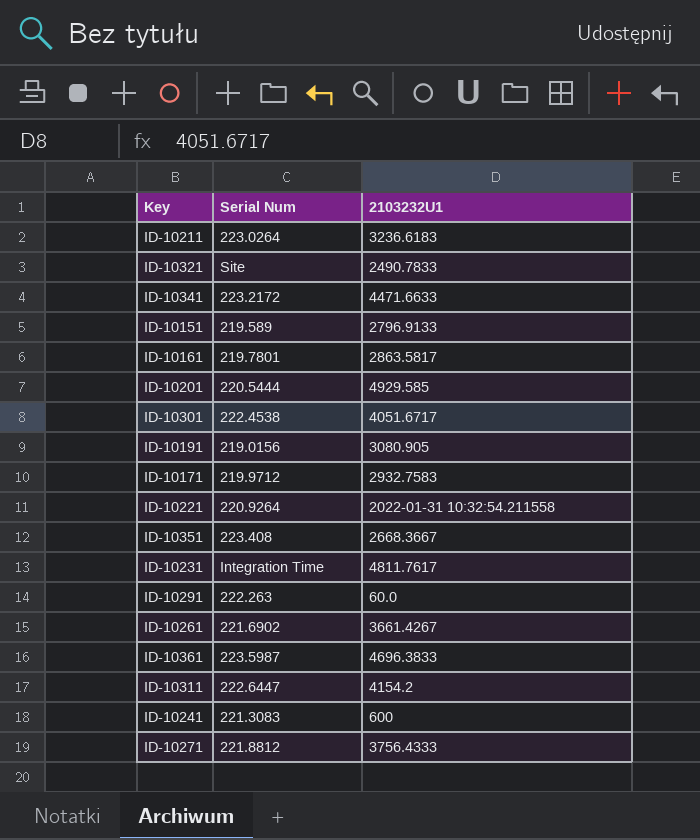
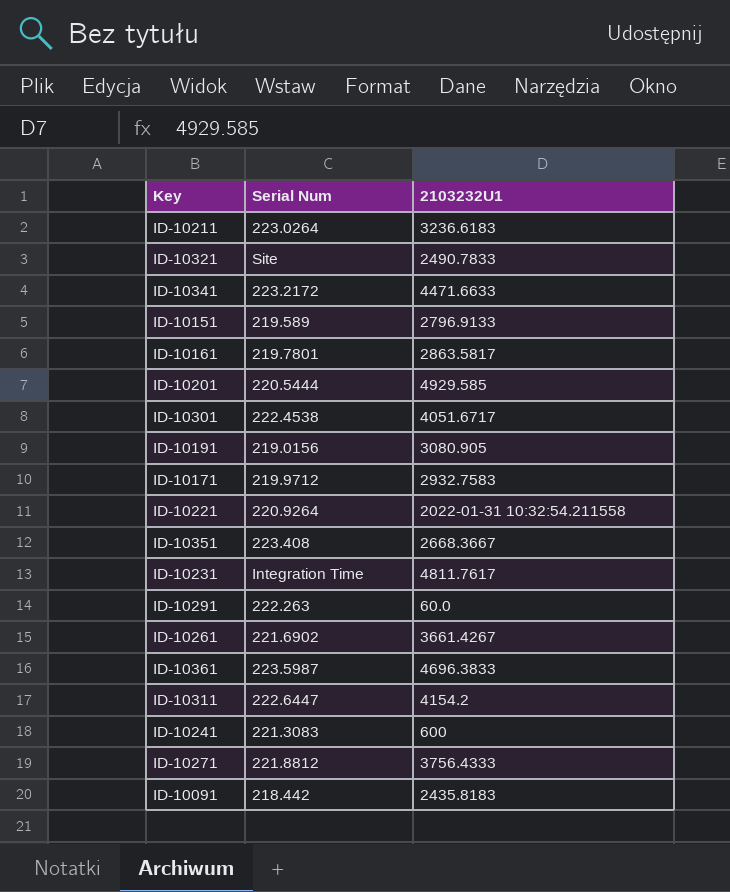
row ID-10091: none -> 218.442 | 2435.8183

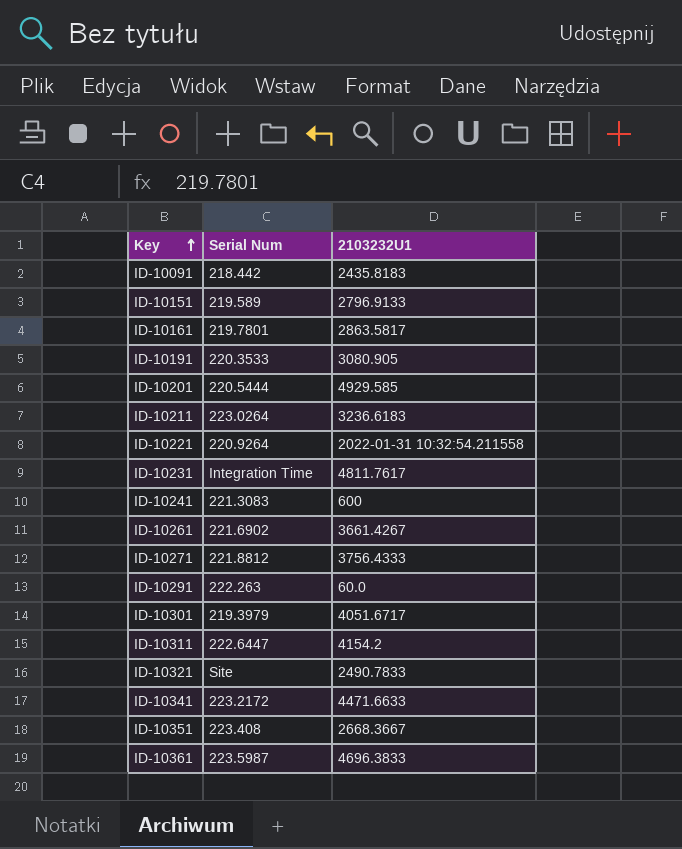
row order: none -> Key ascending
row ID-10171: 219.9712 | 2932.7583 -> none
ID-10191 | Serial Num: 219.0156 -> 220.3533
ID-10301 | Serial Num: 222.4538 -> 219.3979

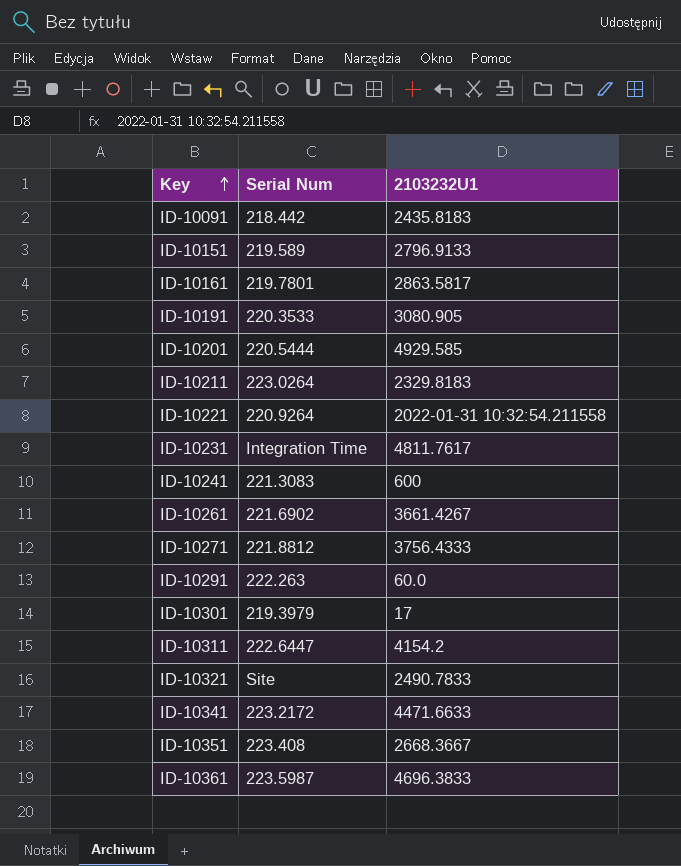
ID-10211 | 2103232U1: 3236.6183 -> 2329.8183
ID-10301 | 2103232U1: 4051.6717 -> 17

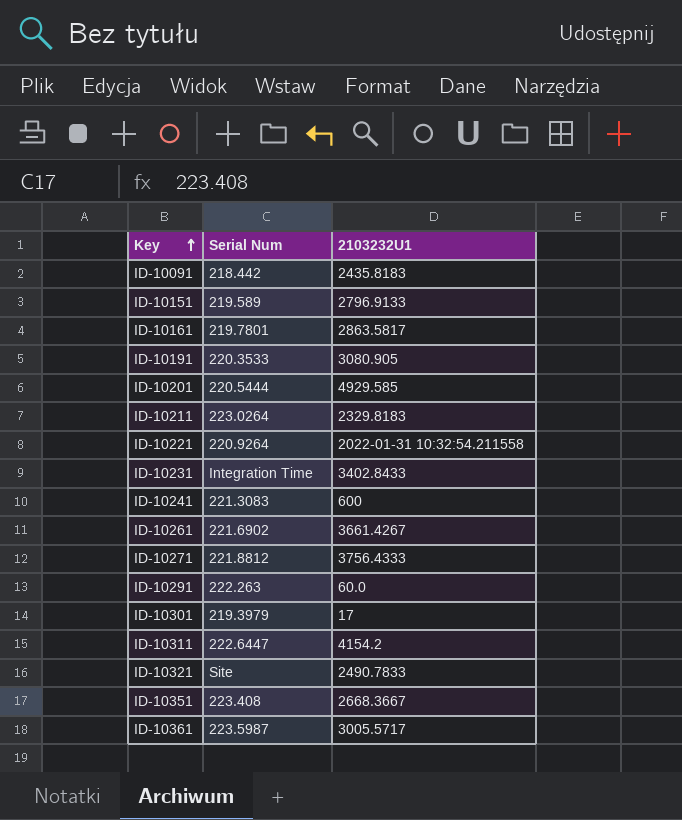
row ID-10341: 223.2172 | 4471.6633 -> none
ID-10231 | 2103232U1: 4811.7617 -> 3402.8433
ID-10361 | 2103232U1: 4696.3833 -> 3005.5717

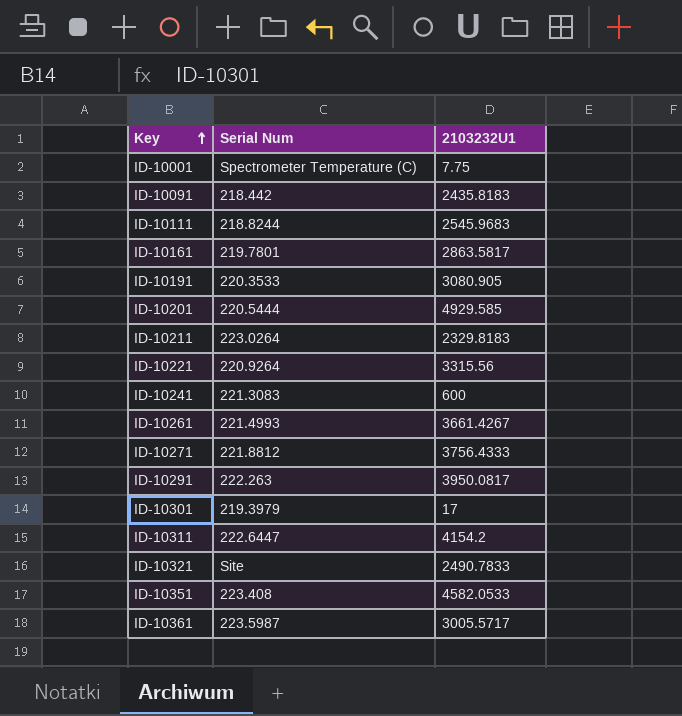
row ID-10151: 219.589 | 2796.9133 -> none
row ID-10231: Integration Time | 3402.8433 -> none
row ID-10001: none -> Spectrometer Temperature (C) | 7.75
row ID-10111: none -> 218.8244 | 2545.9683
ID-10221 | 2103232U1: 2022-01-31 10:32:54.211558 -> 3315.56
ID-10261 | Serial Num: 221.6902 -> 221.4993
ID-10291 | 2103232U1: 60.0 -> 3950.0817
ID-10351 | 2103232U1: 2668.3667 -> 4582.0533

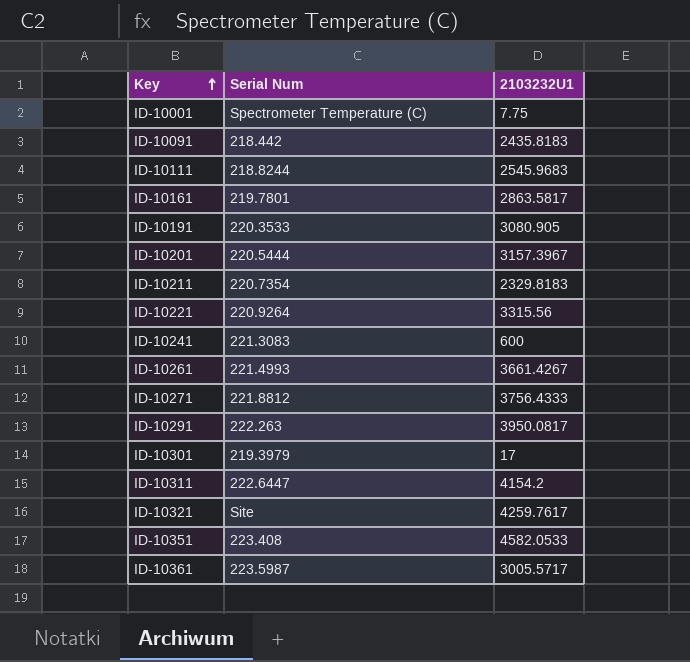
ID-10201 | 2103232U1: 4929.585 -> 3157.3967
ID-10211 | Serial Num: 223.0264 -> 220.7354
ID-10321 | 2103232U1: 2490.7833 -> 4259.7617

